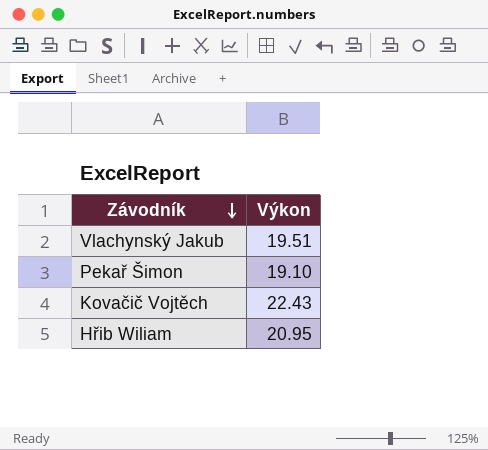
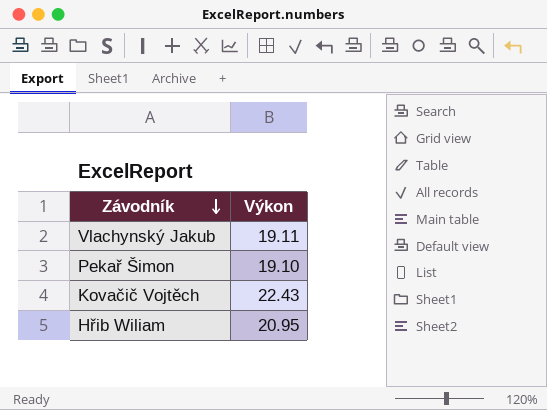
Vlachynský Jakub | Výkon: 19.51 -> 19.11

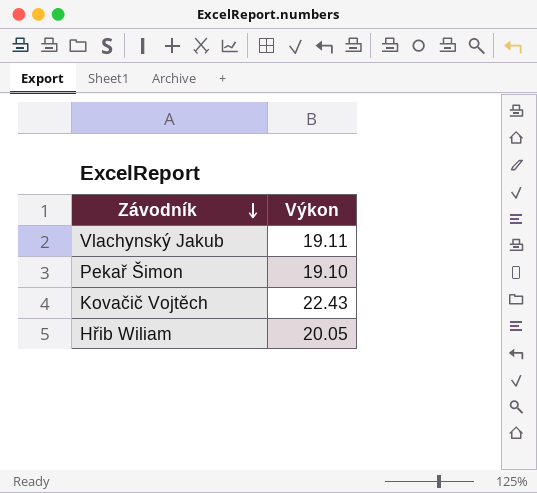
Hřib Wiliam | Výkon: 20.95 -> 20.05

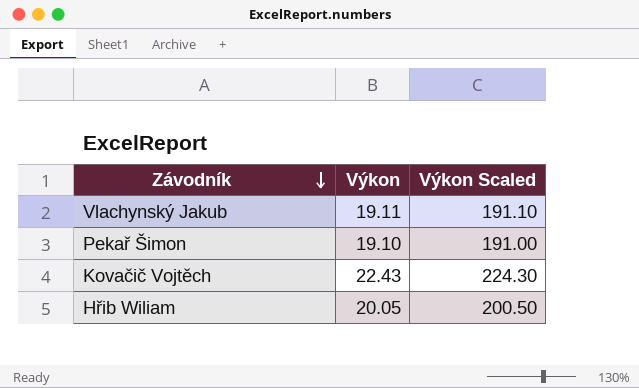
column Výkon Scaled | formula: none -> [Výkon] * 10

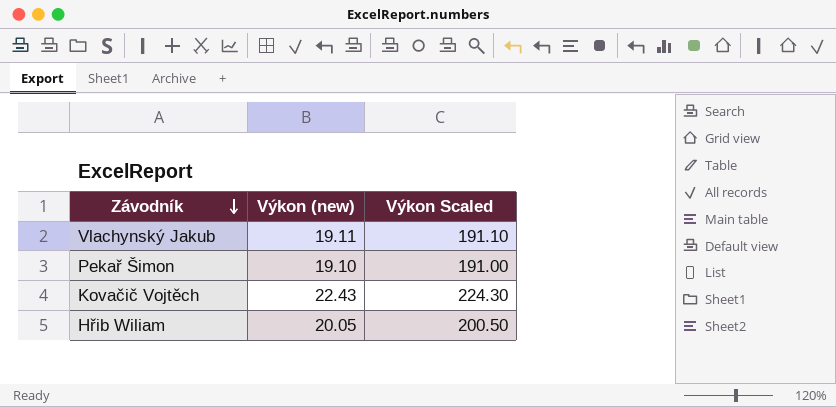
column name: Výkon -> Výkon (new)

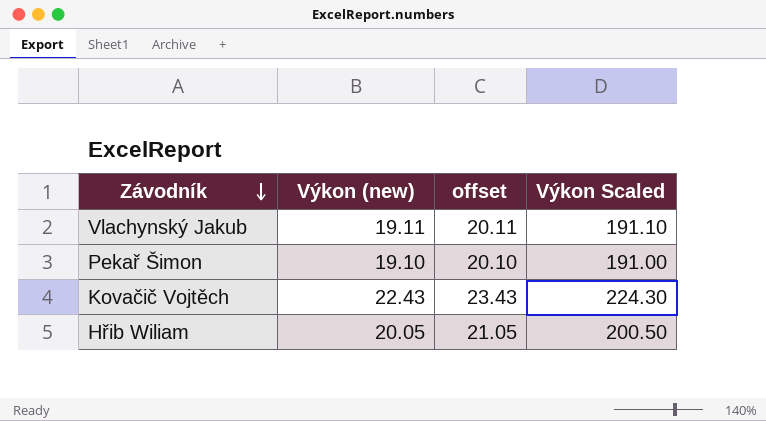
column offset | formula: none -> [Výkon (new)] + 1

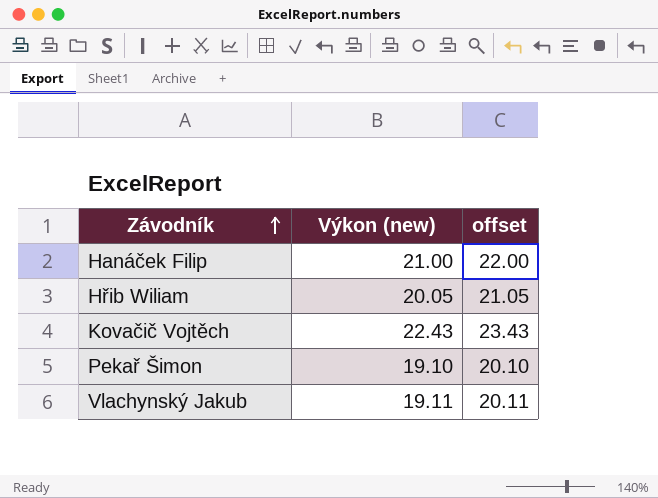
row order: Závodník descending -> Závodník ascending
column Výkon Scaled | formula: [Výkon (new)] * 10 -> none
row Hanáček Filip: none -> 21.00 | 22.00

